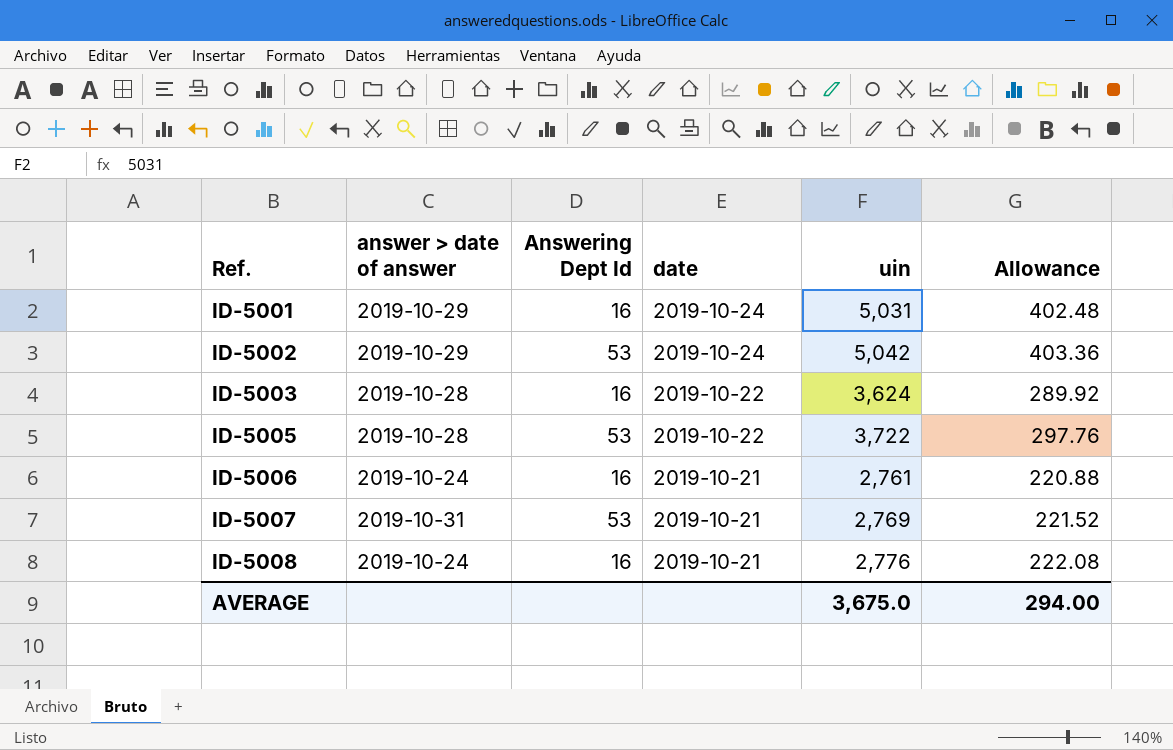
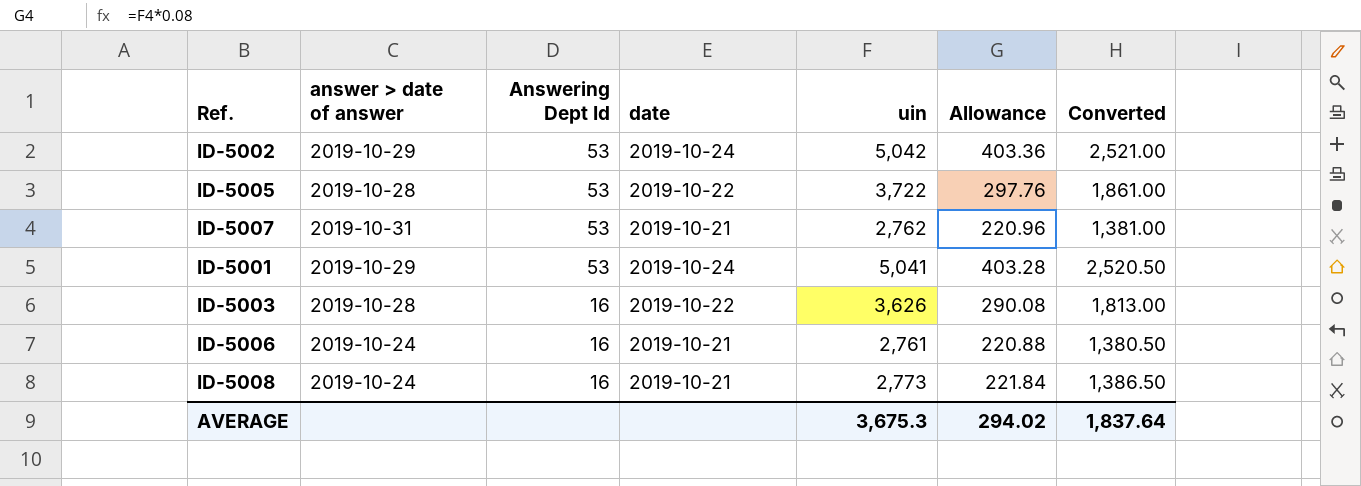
row order: Ref. ascending -> Answering Dept Id descending
column Converted | formula: none -> [uin] * 0.5
ID-5007 | uin: 2,769 -> 2,762
ID-5007 | Allowance: 221.52 -> 220.96
ID-5001 | Answering Dept Id: 16 -> 53
ID-5001 | uin: 5,031 -> 5,041
ID-5001 | Allowance: 402.48 -> 403.28
ID-5003 | uin: 3,624 -> 3,626
ID-5003 | Allowance: 289.92 -> 290.08
ID-5008 | uin: 2,776 -> 2,773
ID-5008 | Allowance: 222.08 -> 221.84
AVERAGE | uin: 3,675.0 -> 3,675.3
AVERAGE | Allowance: 294.00 -> 294.02

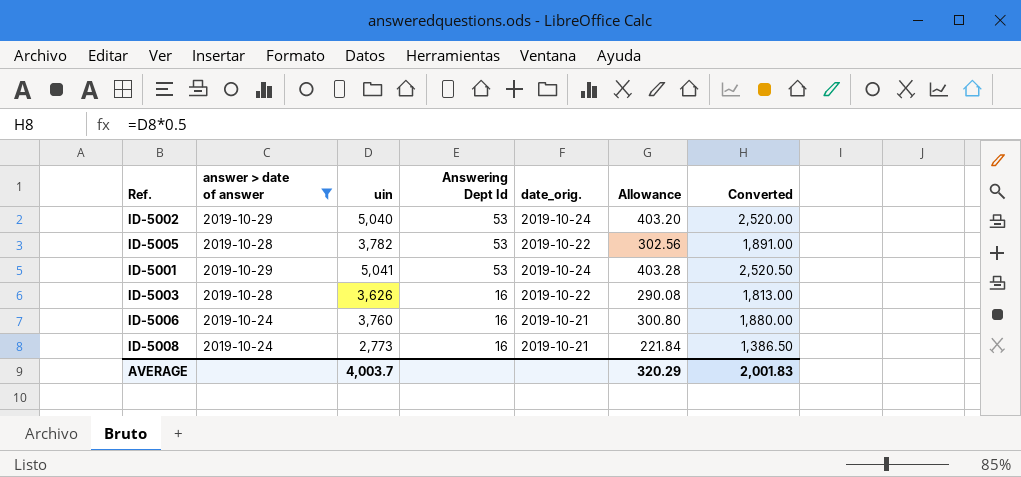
filter: none -> answer > date of answer != 2019-10-31
column uin | position: 5 -> 3
column name: date -> date_orig.
ID-5002 | uin: 5,042 -> 5,040
ID-5002 | Allowance: 403.36 -> 403.20
ID-5002 | Converted: 2,521.00 -> 2,520.00
ID-5005 | uin: 3,722 -> 3,782
ID-5005 | Allowance: 297.76 -> 302.56
ID-5005 | Converted: 1,861.00 -> 1,891.00
ID-5006 | uin: 2,761 -> 3,760
ID-5006 | Allowance: 220.88 -> 300.80
ID-5006 | Converted: 1,380.50 -> 1,880.00
AVERAGE | uin: 3,675.3 -> 4,003.7
AVERAGE | Allowance: 294.02 -> 320.29
AVERAGE | Converted: 1,837.64 -> 2,001.83

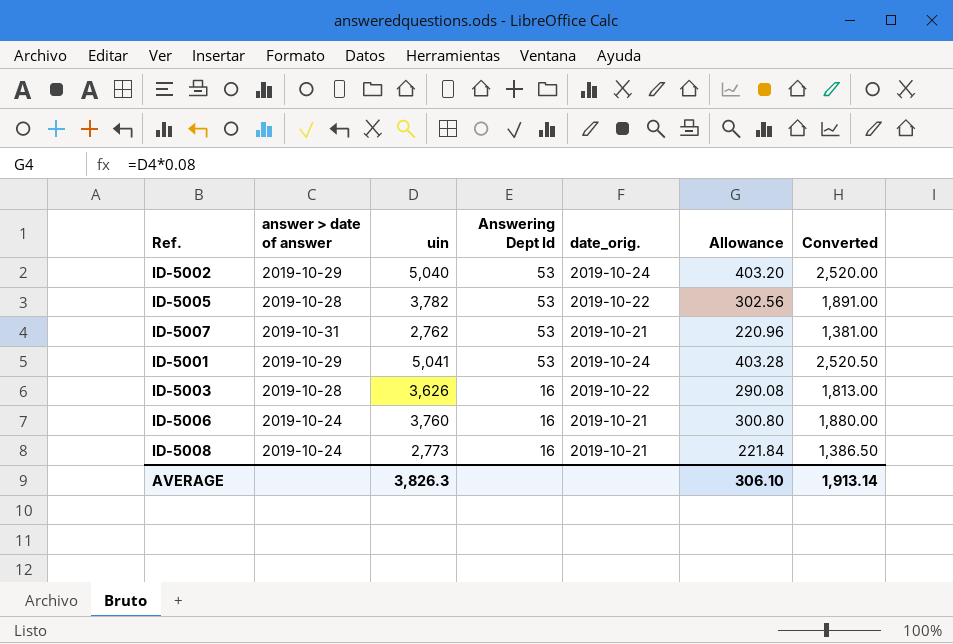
filter: answer > date of answer != 2019-10-31 -> none
AVERAGE | uin: 4,003.7 -> 3,826.3
AVERAGE | Allowance: 320.29 -> 306.10
AVERAGE | Converted: 2,001.83 -> 1,913.14

